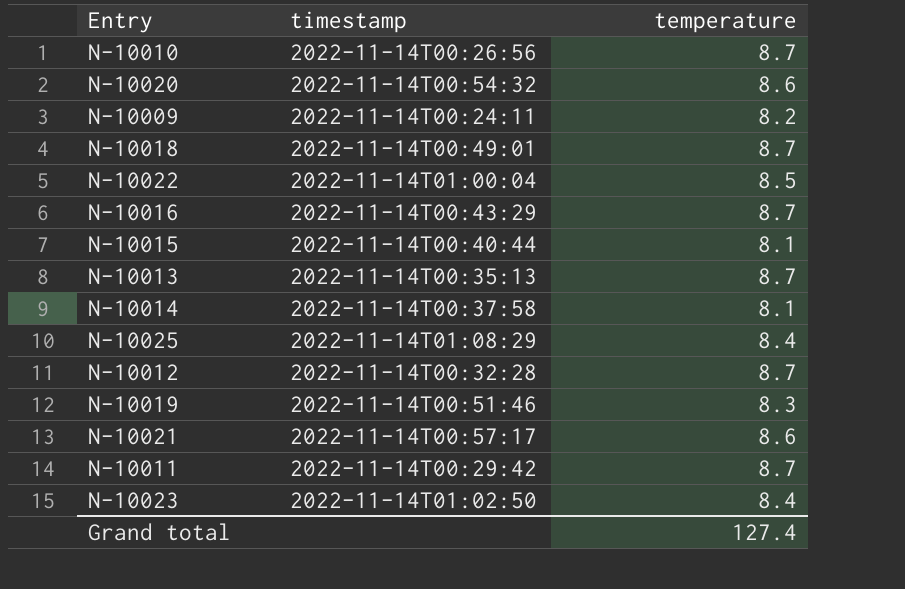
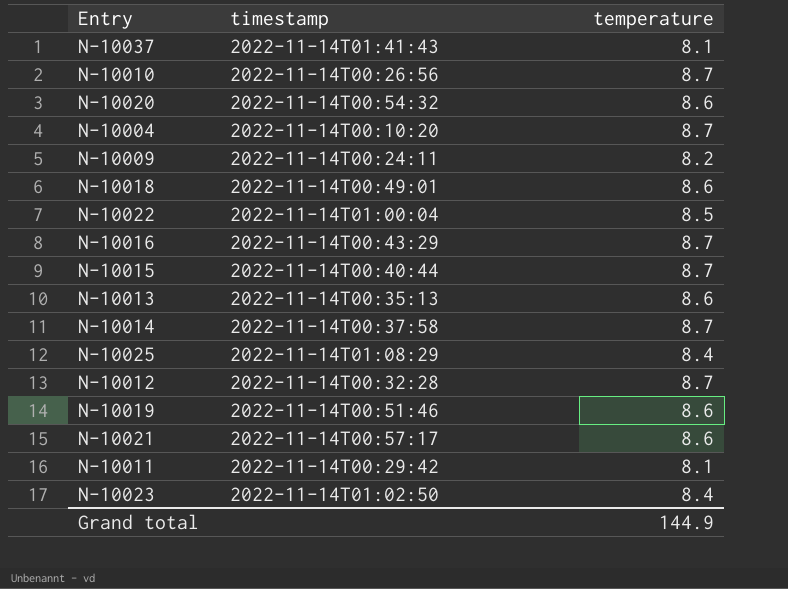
row N-10037: none -> 2022-11-14T01:41:43 | 8.1
row N-10004: none -> 2022-11-14T00:10:20 | 8.7
N-10018 | temperature: 8.7 -> 8.6
N-10015 | temperature: 8.1 -> 8.7
N-10013 | temperature: 8.7 -> 8.6
N-10014 | temperature: 8.1 -> 8.7
N-10019 | temperature: 8.3 -> 8.6
N-10011 | temperature: 8.7 -> 8.1
Grand total | temperature: 127.4 -> 144.9

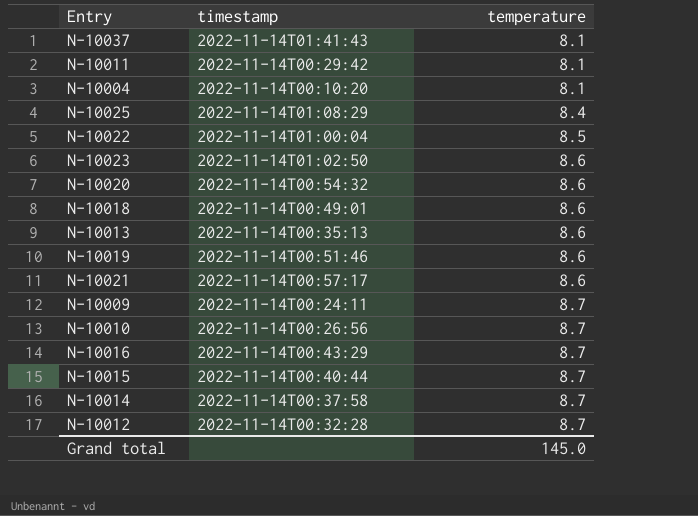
row order: none -> temperature ascending
N-10004 | temperature: 8.7 -> 8.1
N-10023 | temperature: 8.4 -> 8.6
N-10009 | temperature: 8.2 -> 8.7
Grand total | temperature: 144.9 -> 145.0

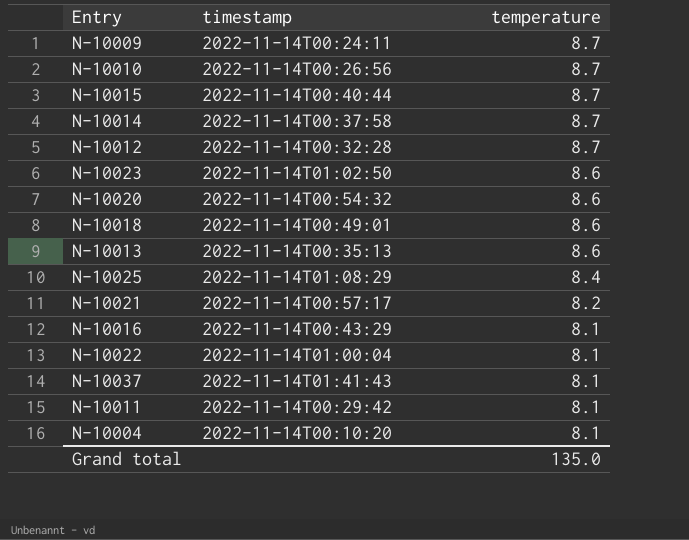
row order: temperature ascending -> temperature descending
row N-10019: 2022-11-14T00:51:46 | 8.6 -> none
N-10021 | temperature: 8.6 -> 8.2
N-10016 | temperature: 8.7 -> 8.1
N-10022 | temperature: 8.5 -> 8.1
Grand total | temperature: 145.0 -> 135.0

